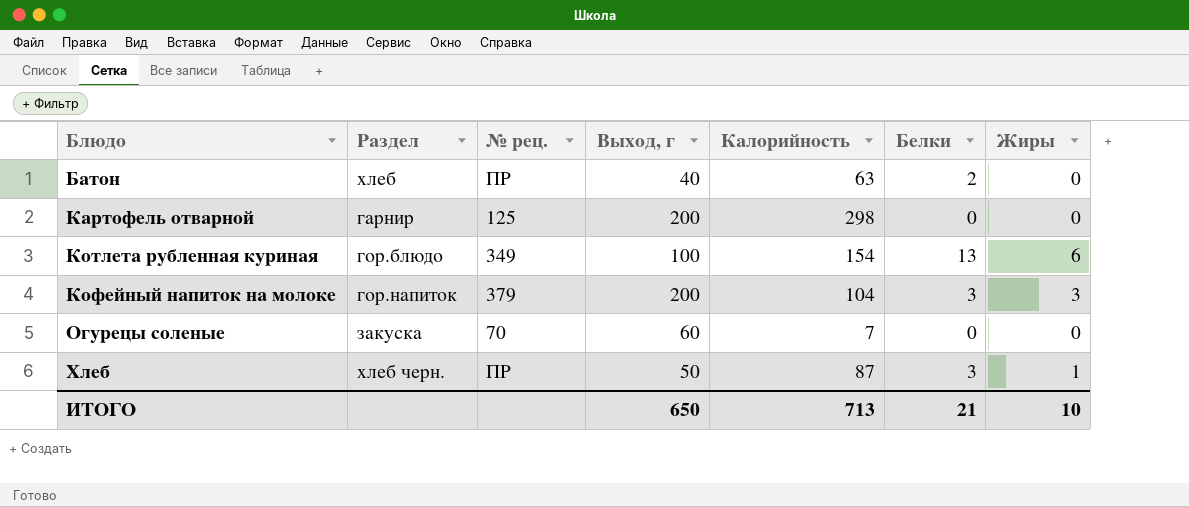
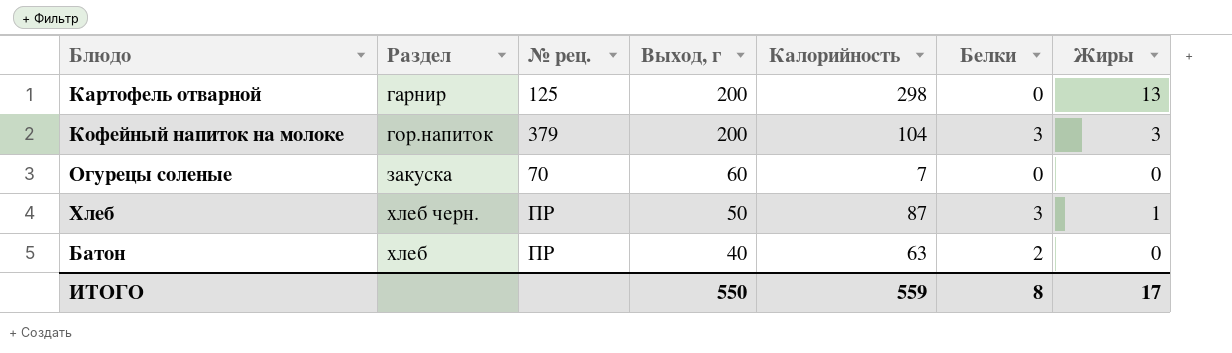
row order: Блюдо ascending -> Выход, г descending
row Котлета рубленная куриная: гор.блюдо | 349 | 100 | 154 | 13 | 6 -> none
Картофель отварной | Жиры: 0 -> 13
ИТОГО | Выход, г: 650 -> 550
ИТОГО | Калорийность: 713 -> 559
ИТОГО | Белки: 21 -> 8
ИТОГО | Жиры: 10 -> 17

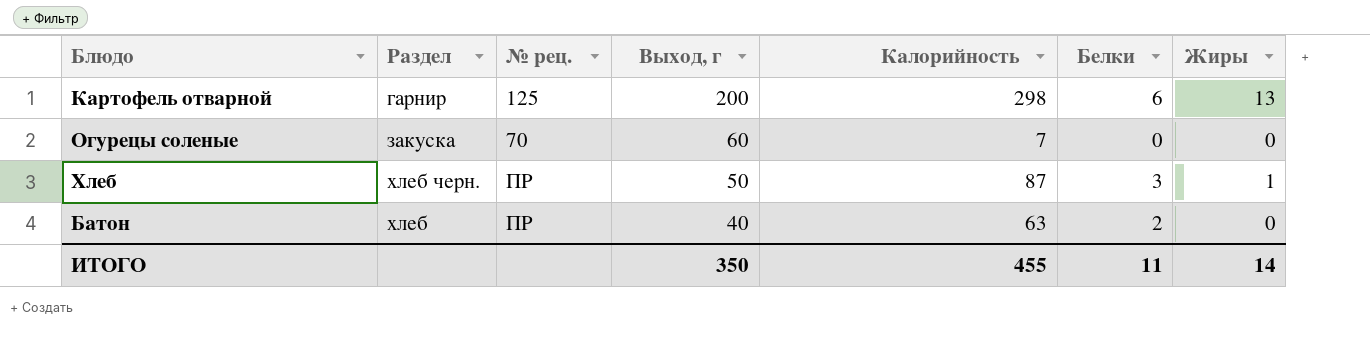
row Кофейный напиток на молоке: гор.напиток | 379 | 200 | 104 | 3 | 3 -> none
Картофель отварной | Белки: 0 -> 6
ИТОГО | Выход, г: 550 -> 350
ИТОГО | Калорийность: 559 -> 455
ИТОГО | Белки: 8 -> 11
ИТОГО | Жиры: 17 -> 14

